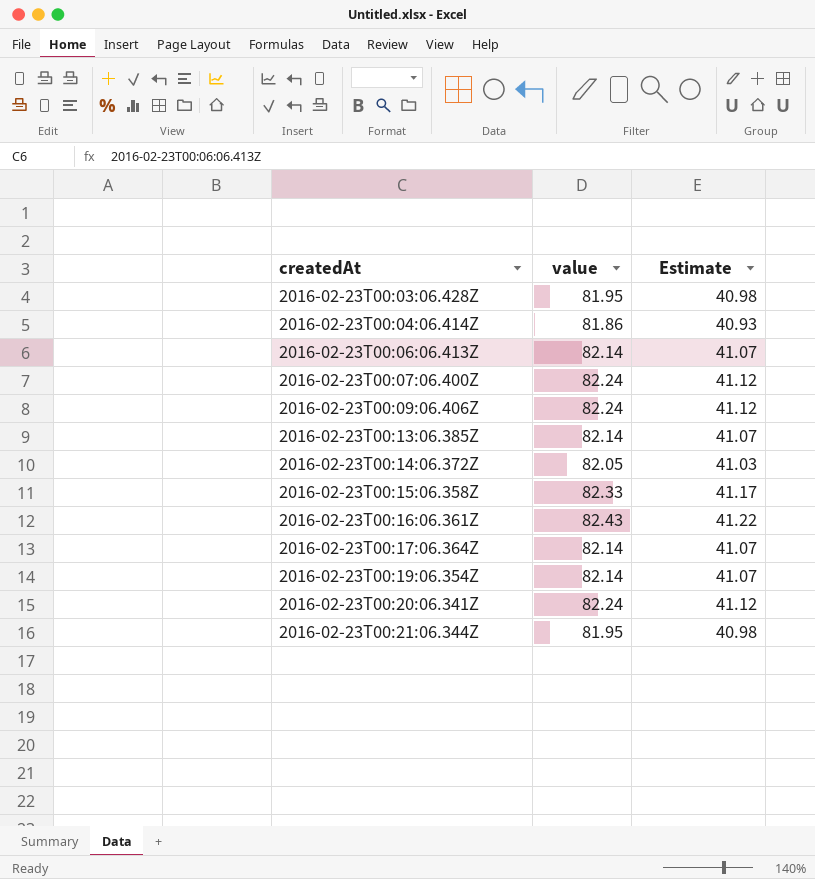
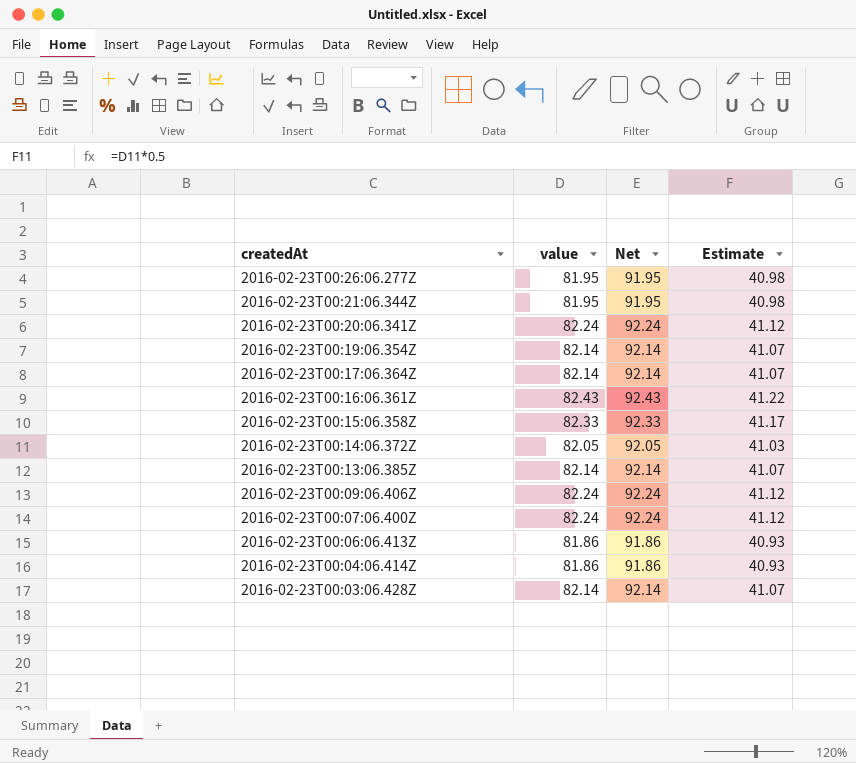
row order: createdAt ascending -> createdAt descending
column Net | formula: none -> [value] + 10
row 2016-02-23T00:26:06.277Z: none -> 81.95 | 91.95 | 40.98
2016-02-23T00:06:06.413Z | value: 82.14 -> 81.86
2016-02-23T00:06:06.413Z | Estimate: 41.07 -> 40.93
2016-02-23T00:03:06.428Z | value: 81.95 -> 82.14
2016-02-23T00:03:06.428Z | Estimate: 40.98 -> 41.07

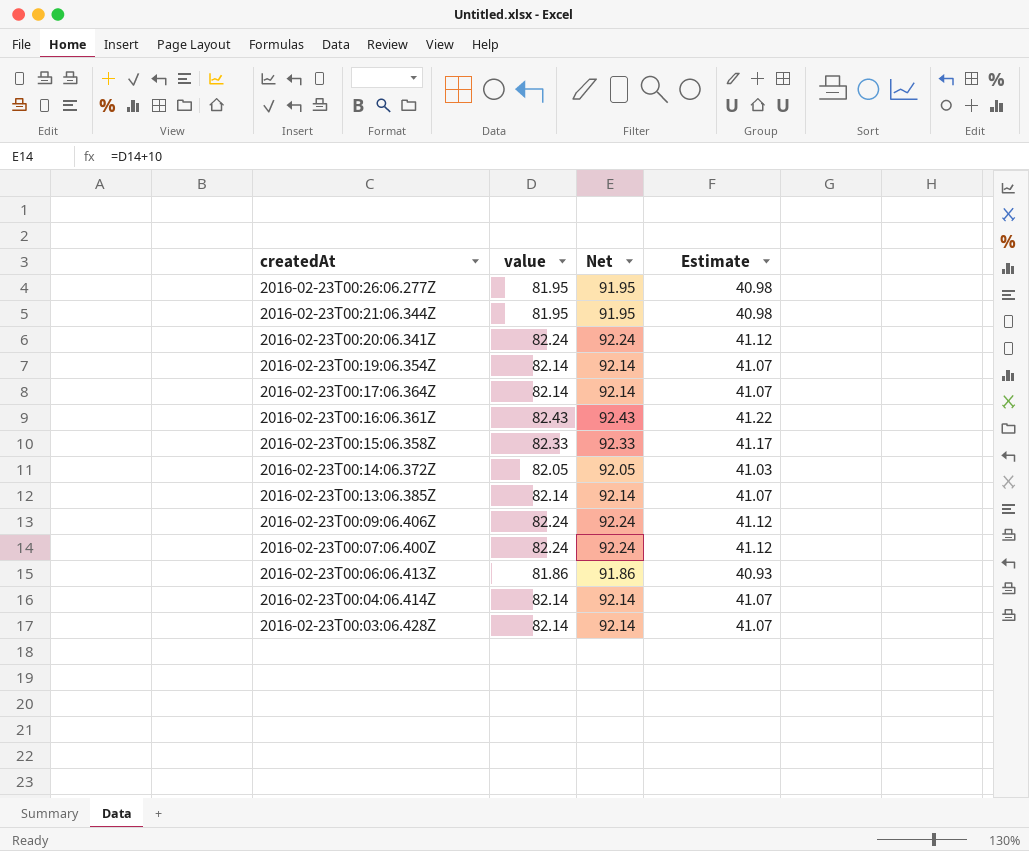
2016-02-23T00:04:06.414Z | value: 81.86 -> 82.14
2016-02-23T00:04:06.414Z | Net: 91.86 -> 92.14
2016-02-23T00:04:06.414Z | Estimate: 40.93 -> 41.07

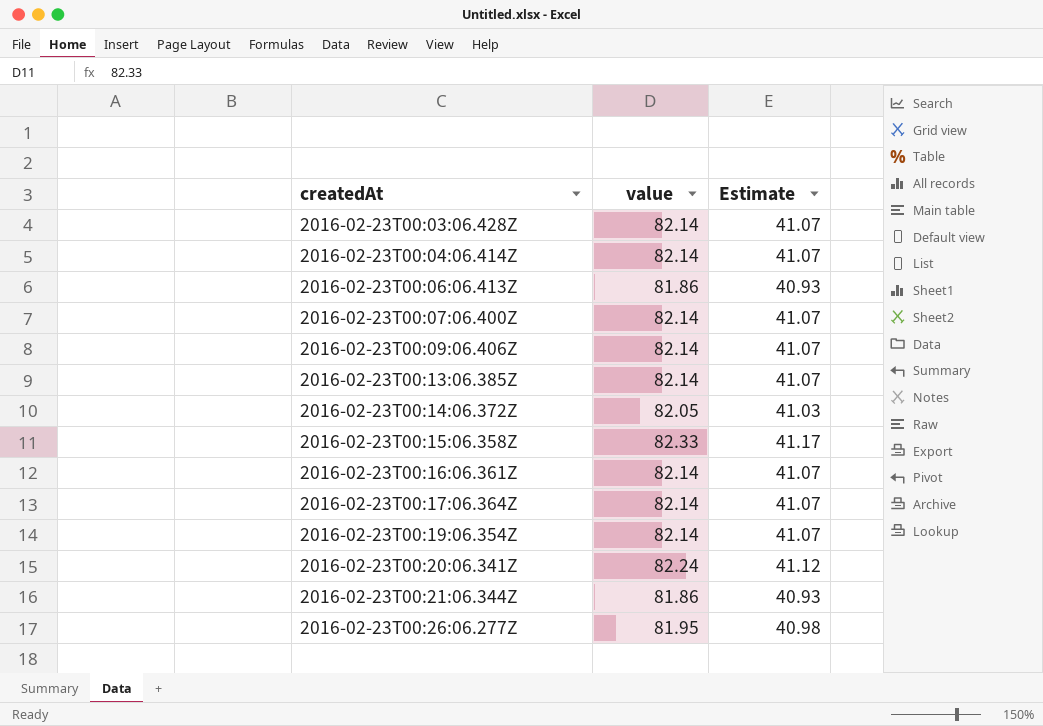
row order: createdAt descending -> createdAt ascending
column Net | formula: [value] + 10 -> none
2016-02-23T00:07:06.400Z | value: 82.24 -> 82.14
2016-02-23T00:07:06.400Z | Estimate: 41.12 -> 41.07
2016-02-23T00:09:06.406Z | value: 82.24 -> 82.14
2016-02-23T00:09:06.406Z | Estimate: 41.12 -> 41.07
2016-02-23T00:16:06.361Z | value: 82.43 -> 82.14
2016-02-23T00:16:06.361Z | Estimate: 41.22 -> 41.07
2016-02-23T00:21:06.344Z | value: 81.95 -> 81.86
2016-02-23T00:21:06.344Z | Estimate: 40.98 -> 40.93

